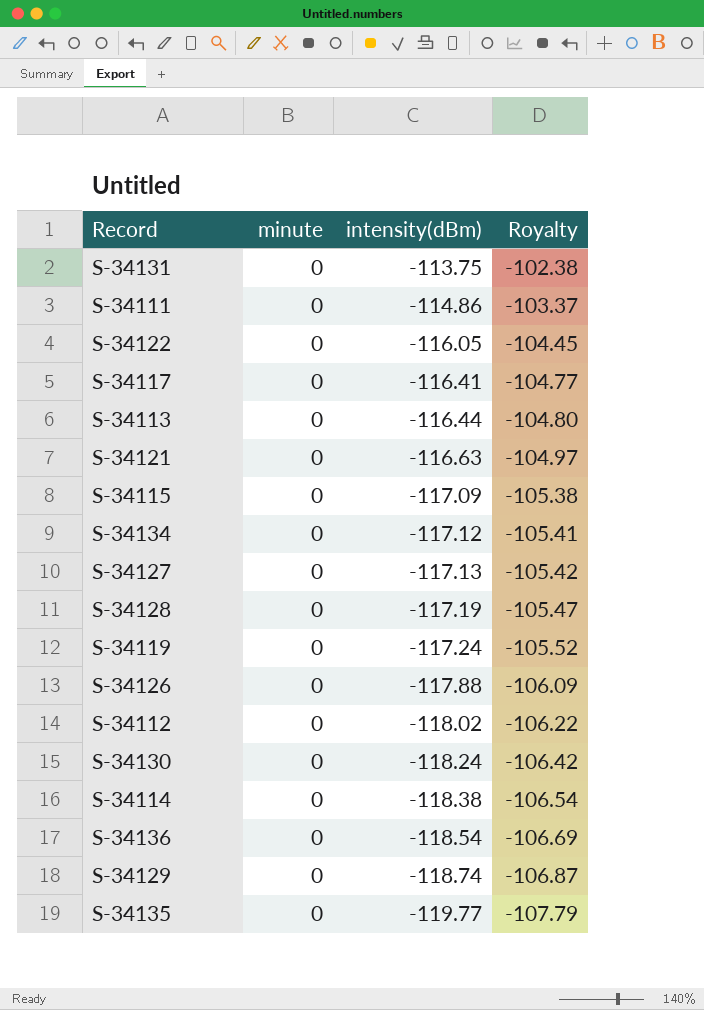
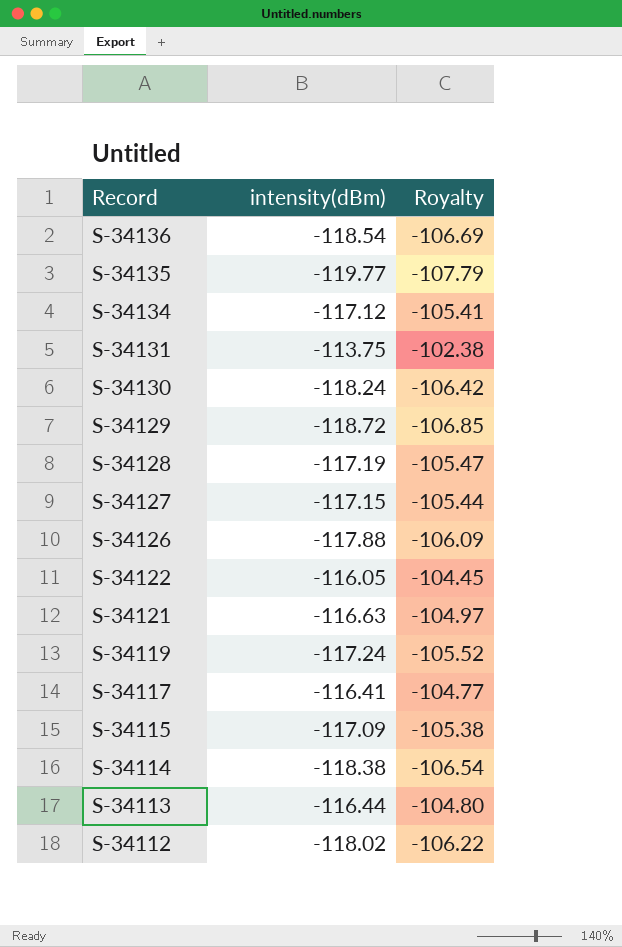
row order: intensity(dBm) descending -> Record descending
column minute | position: 2 -> none
row S-34111: 0 | -114.86 | -103.37 -> none
S-34129 | intensity(dBm): -118.74 -> -118.72
S-34129 | Royalty: -106.87 -> -106.85
S-34127 | intensity(dBm): -117.13 -> -117.15
S-34127 | Royalty: -105.42 -> -105.44

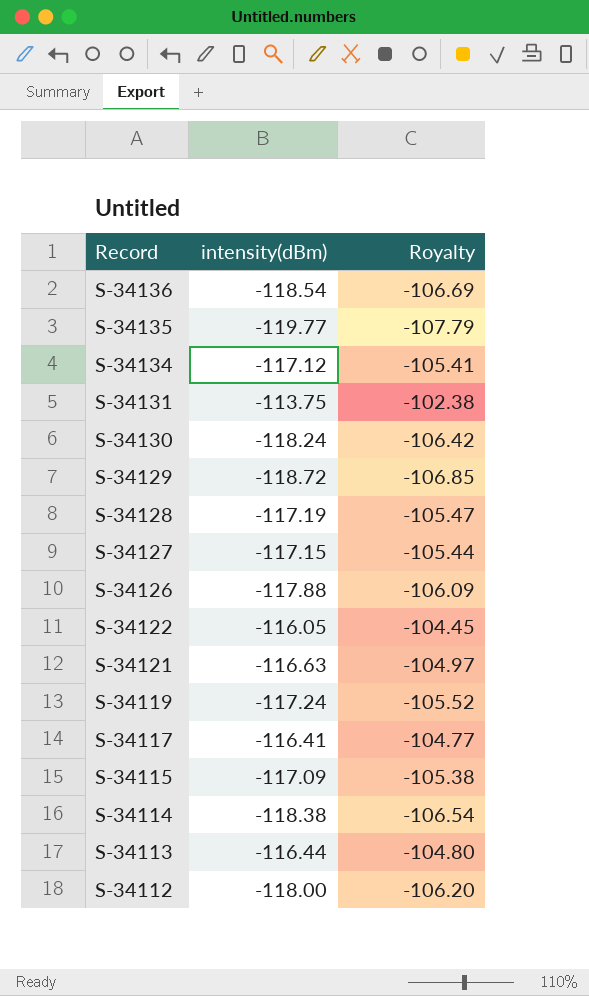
S-34112 | intensity(dBm): -118.02 -> -118.00
S-34112 | Royalty: -106.22 -> -106.20

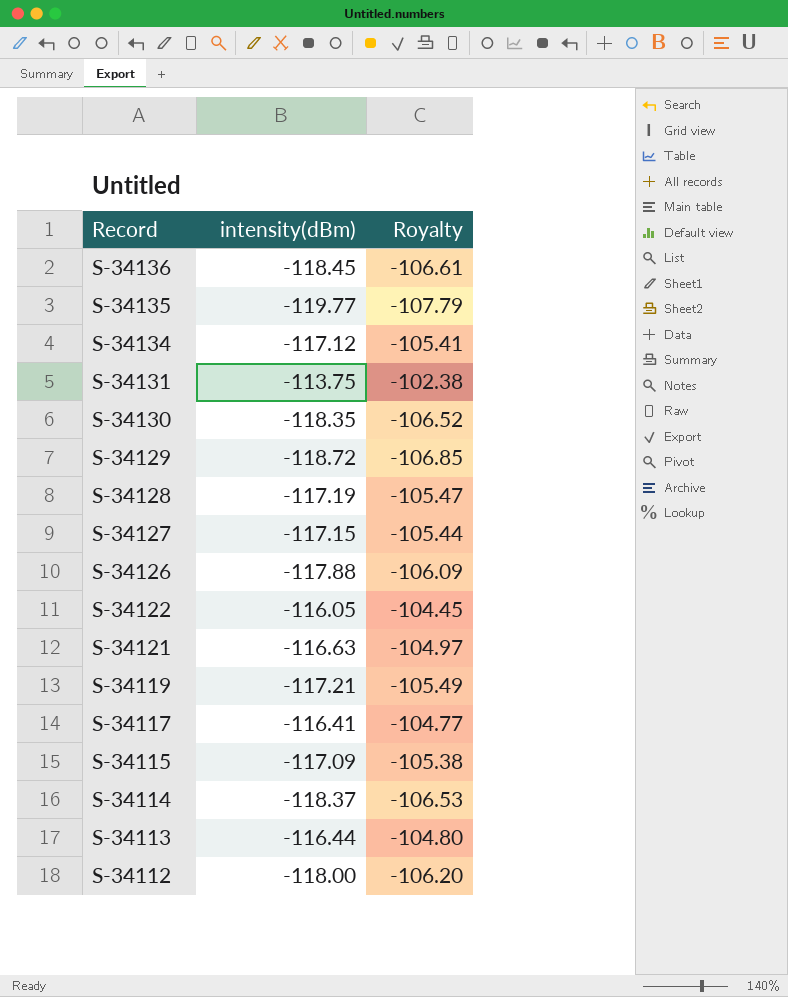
S-34136 | intensity(dBm): -118.54 -> -118.45
S-34136 | Royalty: -106.69 -> -106.61
S-34130 | intensity(dBm): -118.24 -> -118.35
S-34130 | Royalty: -106.42 -> -106.52
S-34119 | intensity(dBm): -117.24 -> -117.21
S-34119 | Royalty: -105.52 -> -105.49
S-34114 | intensity(dBm): -118.38 -> -118.37
S-34114 | Royalty: -106.54 -> -106.53

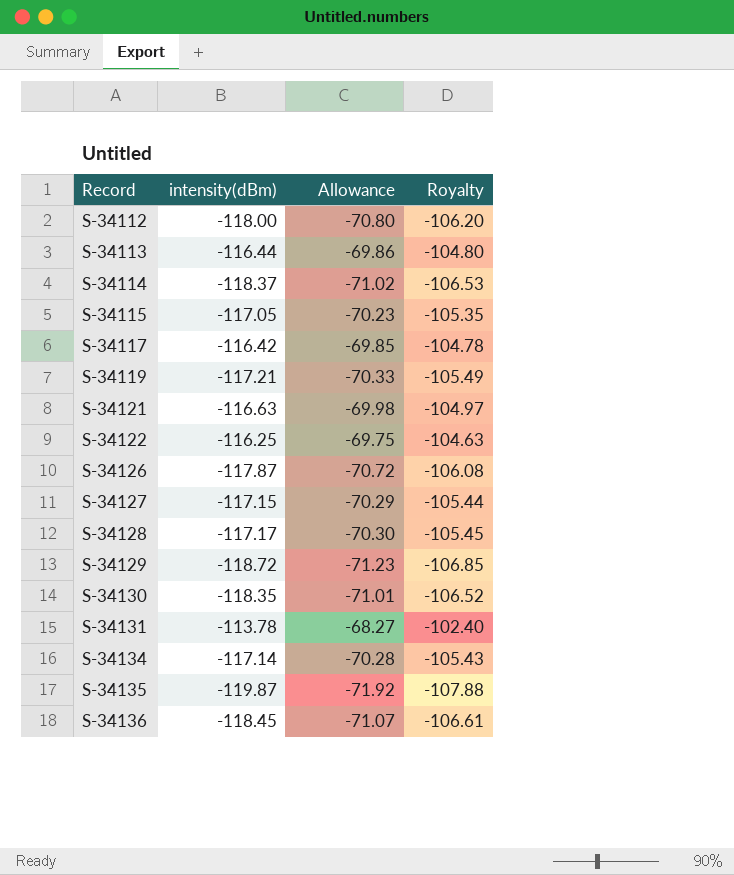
row order: Record descending -> Record ascending
column Allowance | formula: none -> [intensity(dBm)] * 0.6
S-34115 | intensity(dBm): -117.09 -> -117.05
S-34115 | Royalty: -105.38 -> -105.35
S-34117 | intensity(dBm): -116.41 -> -116.42
S-34117 | Royalty: -104.77 -> -104.78
S-34122 | intensity(dBm): -116.05 -> -116.25
S-34122 | Royalty: -104.45 -> -104.63
S-34126 | intensity(dBm): -117.88 -> -117.87
S-34126 | Royalty: -106.09 -> -106.08
S-34128 | intensity(dBm): -117.19 -> -117.17
S-34128 | Royalty: -105.47 -> -105.45
S-34131 | intensity(dBm): -113.75 -> -113.78
S-34131 | Royalty: -102.38 -> -102.40
S-34134 | intensity(dBm): -117.12 -> -117.14
S-34134 | Royalty: -105.41 -> -105.43
S-34135 | intensity(dBm): -119.77 -> -119.87
S-34135 | Royalty: -107.79 -> -107.88

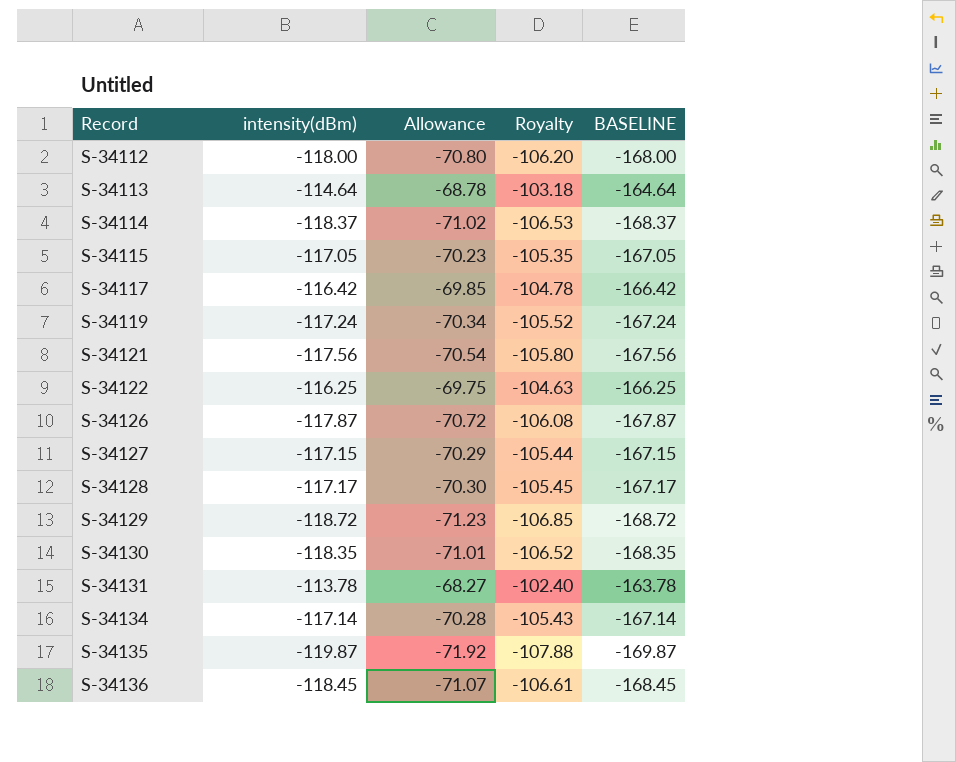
column BASELINE | formula: none -> [intensity(dBm)] - 50
S-34113 | intensity(dBm): -116.44 -> -114.64
S-34113 | Allowance: -69.86 -> -68.78
S-34113 | Royalty: -104.80 -> -103.18
S-34119 | intensity(dBm): -117.21 -> -117.24
S-34119 | Allowance: -70.33 -> -70.34
S-34119 | Royalty: -105.49 -> -105.52
S-34121 | intensity(dBm): -116.63 -> -117.56
S-34121 | Allowance: -69.98 -> -70.54
S-34121 | Royalty: -104.97 -> -105.80

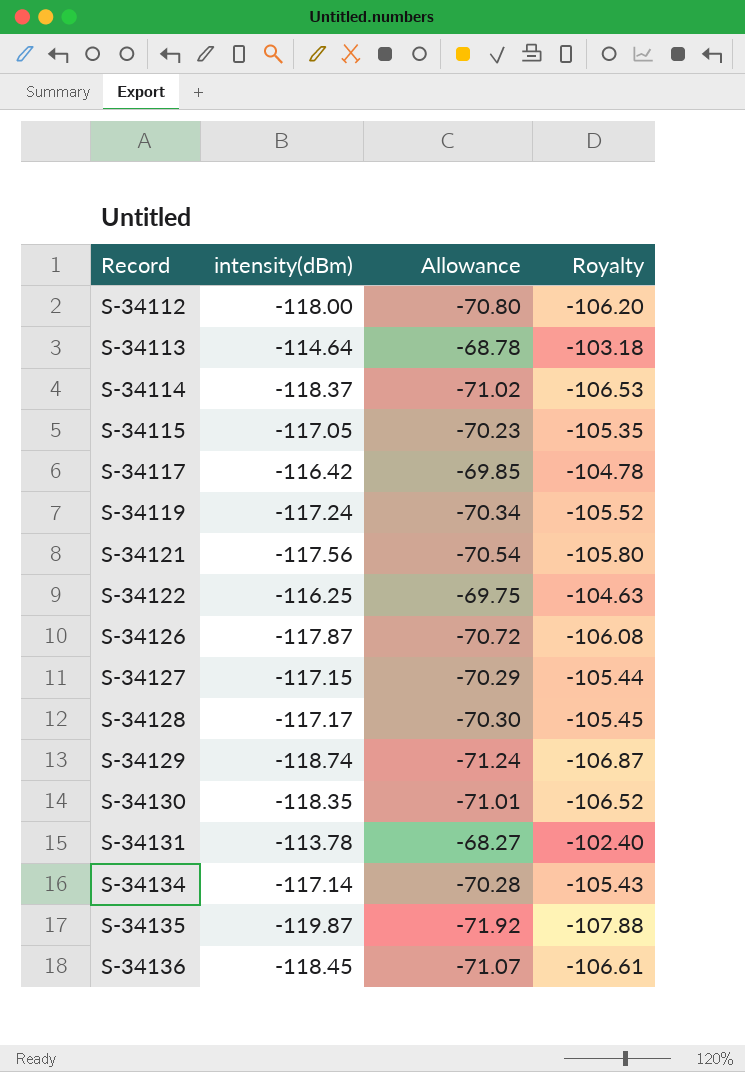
column BASELINE | formula: [intensity(dBm)] - 50 -> none
S-34129 | intensity(dBm): -118.72 -> -118.74
S-34129 | Allowance: -71.23 -> -71.24
S-34129 | Royalty: -106.85 -> -106.87

